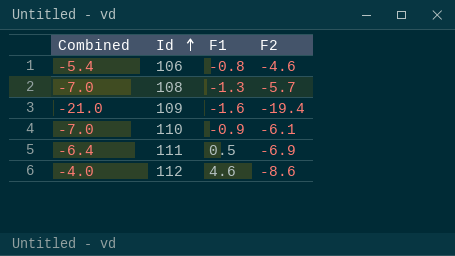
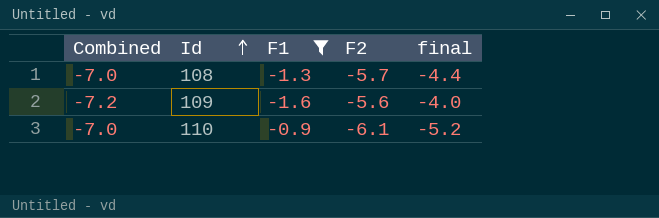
filter: none -> F1 <= -0.9
column final | formula: none -> [F2] - [F1]
109 | Combined: -21.0 -> -7.2
109 | F2: -19.4 -> -5.6

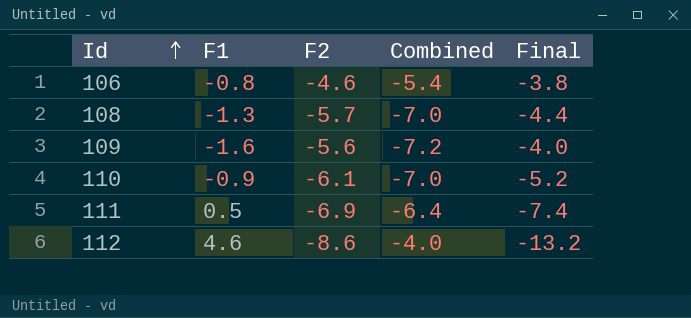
filter: F1 <= -0.9 -> none
column Combined | position: 1 -> 4
column name: final -> Final

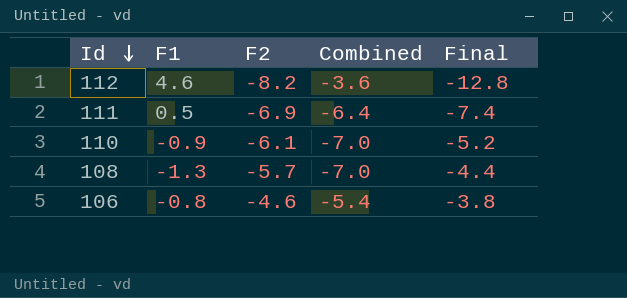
row order: Id ascending -> Id descending
row 109: -1.6 | -5.6 | -7.2 | -4.0 -> none
112 | F2: -8.6 -> -8.2
112 | Combined: -4.0 -> -3.6
112 | Final: -13.2 -> -12.8

